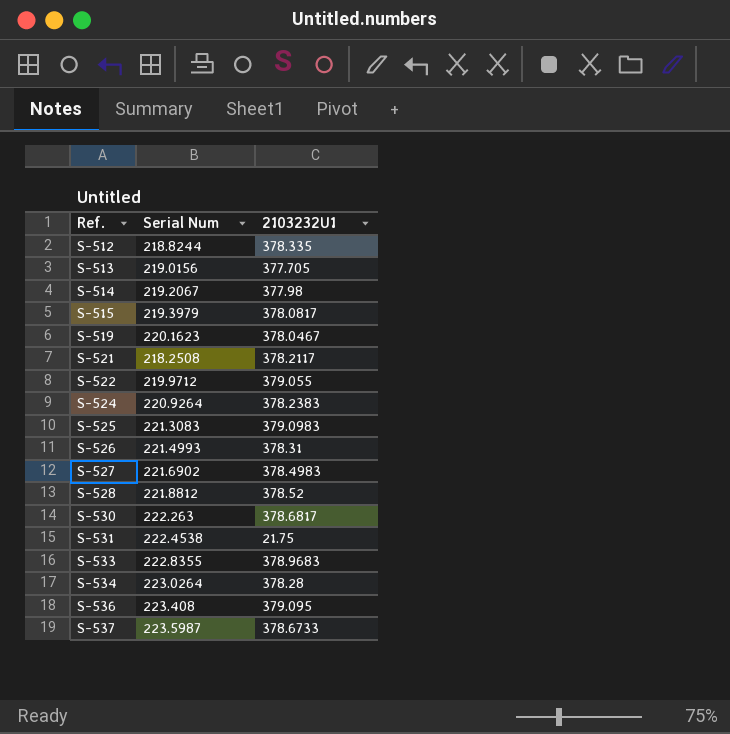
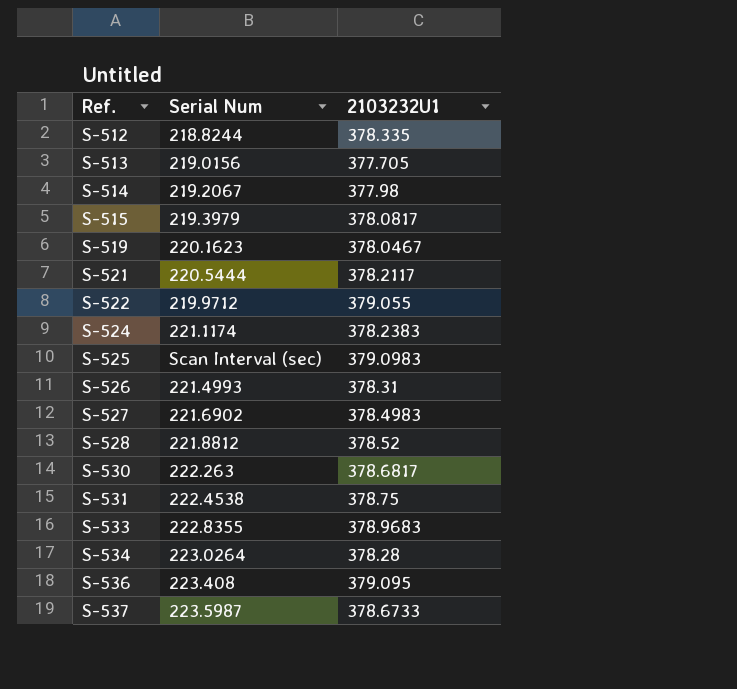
S-521 | Serial Num: 218.2508 -> 220.5444
S-524 | Serial Num: 220.9264 -> 221.1174
S-525 | Serial Num: 221.3083 -> Scan Interval (sec)
S-531 | 2103232U1: 21.75 -> 378.75

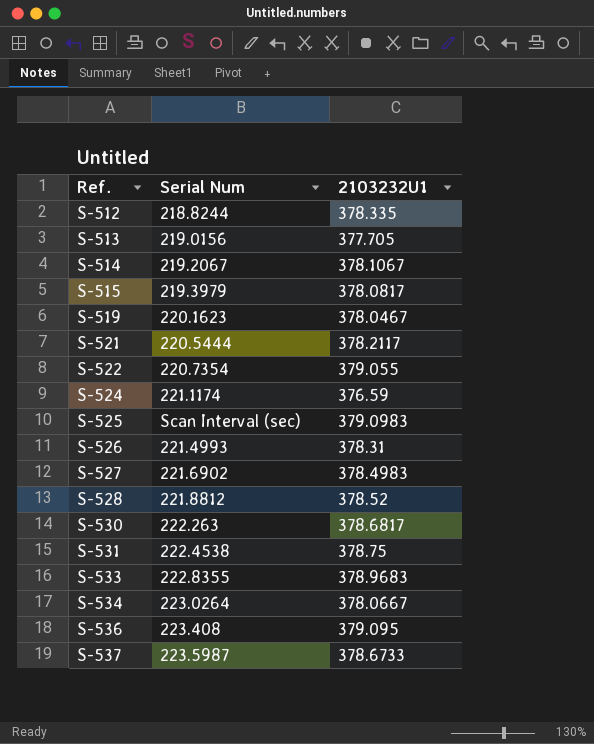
S-514 | 2103232U1: 377.98 -> 378.1067
S-522 | Serial Num: 219.9712 -> 220.7354
S-524 | 2103232U1: 378.2383 -> 376.59
S-534 | 2103232U1: 378.28 -> 378.0667

